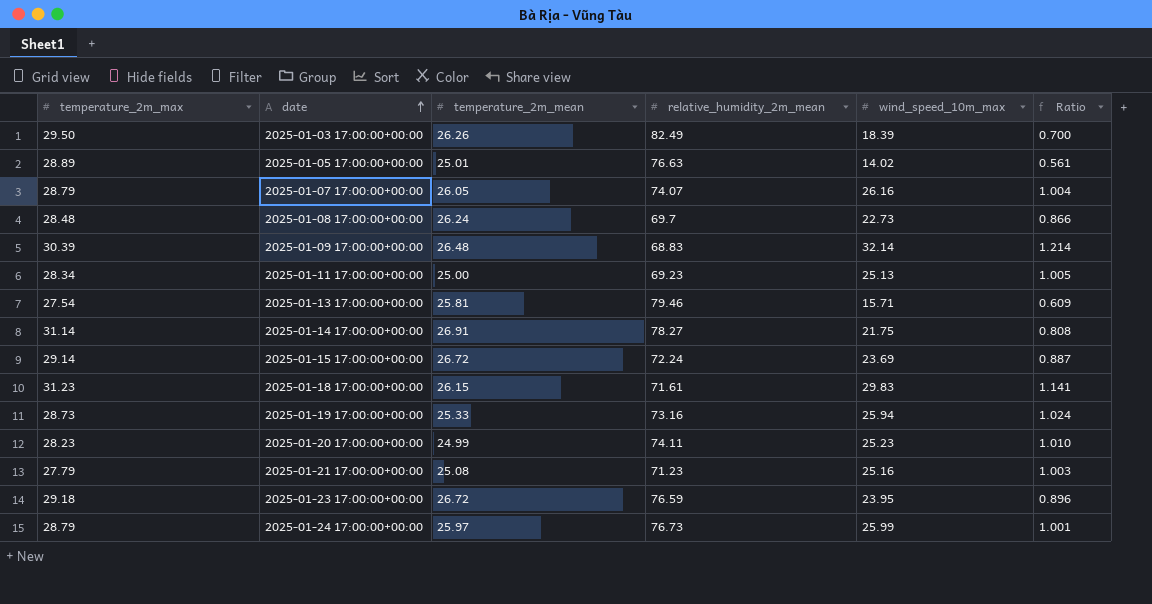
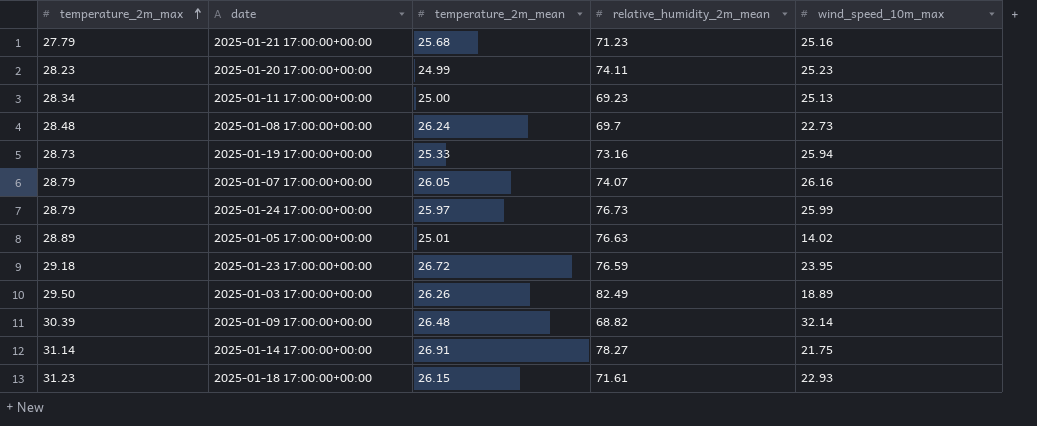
row order: date ascending -> temperature_2m_max ascending
column Ratio | formula: [wind_speed_10m_max] / [temperature_2m_mean] -> none
row 2025-01-13 17:00:00+00:00: 27.54 | 25.81 | 79.46 | 15.71 | 0.609 -> none
row 2025-01-15 17:00:00+00:00: 29.14 | 26.72 | 72.24 | 23.69 | 0.887 -> none
2025-01-21 17:00:00+00:00 | temperature_2m_mean: 25.08 -> 25.68
2025-01-03 17:00:00+00:00 | wind_speed_10m_max: 18.39 -> 18.89
2025-01-09 17:00:00+00:00 | relative_humidity_2m_mean: 68.83 -> 68.82
2025-01-18 17:00:00+00:00 | wind_speed_10m_max: 29.83 -> 22.93

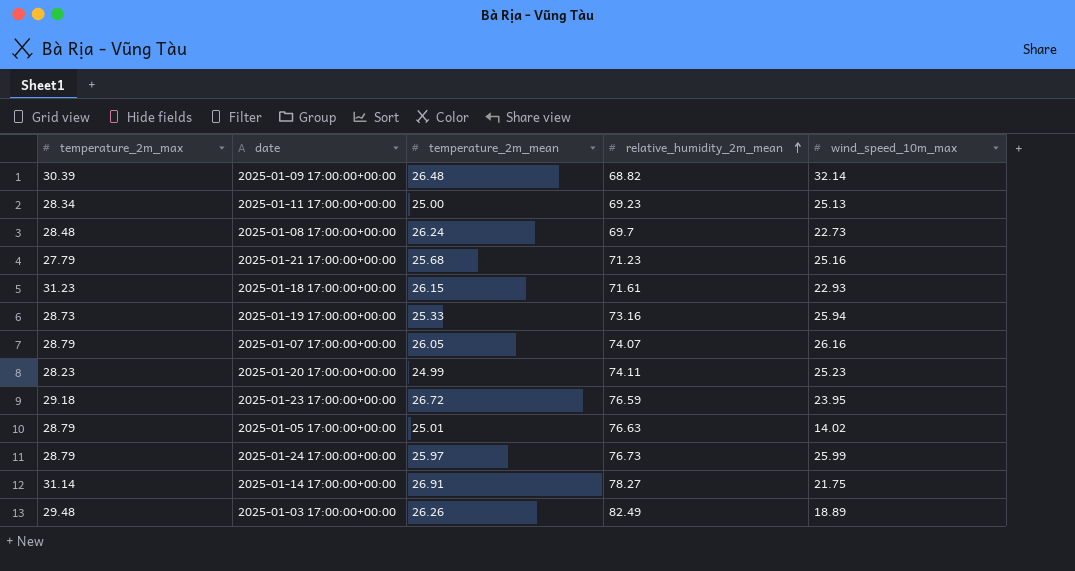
row order: temperature_2m_max ascending -> relative_humidity_2m_mean ascending
2025-01-05 17:00:00+00:00 | temperature_2m_max: 28.89 -> 28.79
2025-01-03 17:00:00+00:00 | temperature_2m_max: 29.50 -> 29.48

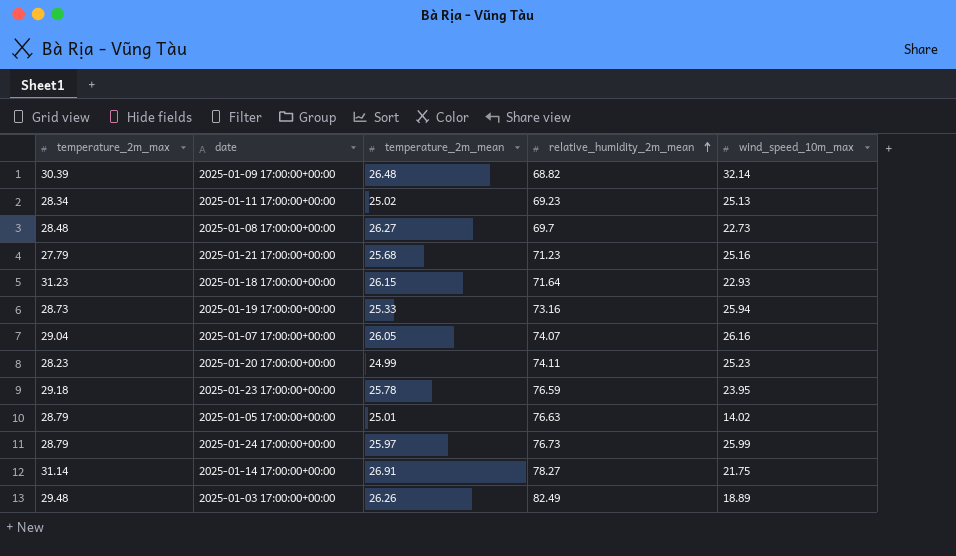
2025-01-11 17:00:00+00:00 | temperature_2m_mean: 25.00 -> 25.02
2025-01-08 17:00:00+00:00 | temperature_2m_mean: 26.24 -> 26.27
2025-01-18 17:00:00+00:00 | relative_humidity_2m_mean: 71.61 -> 71.64
2025-01-07 17:00:00+00:00 | temperature_2m_max: 28.79 -> 29.04
2025-01-23 17:00:00+00:00 | temperature_2m_mean: 26.72 -> 25.78

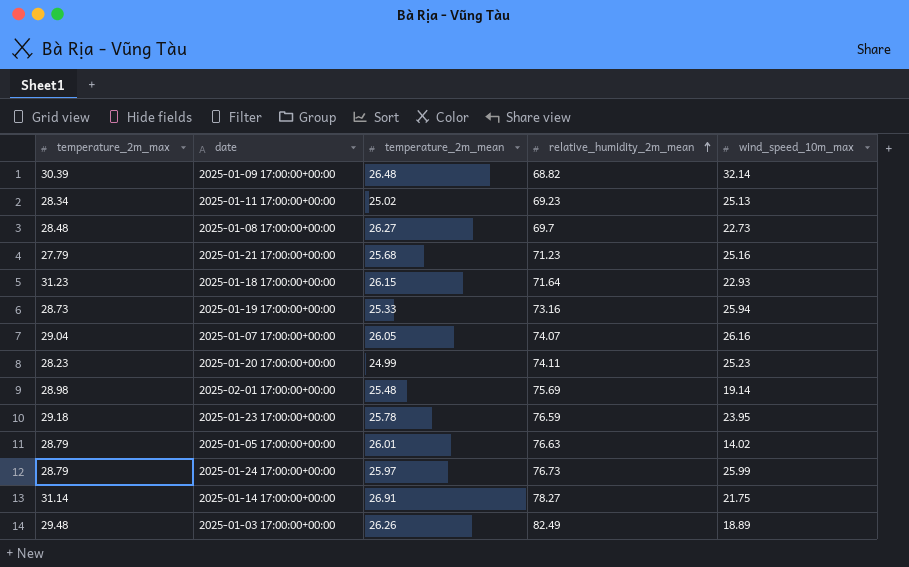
row 2025-02-01 17:00:00+00:00: none -> 28.98 | 25.48 | 75.69 | 19.14
2025-01-05 17:00:00+00:00 | temperature_2m_mean: 25.01 -> 26.01

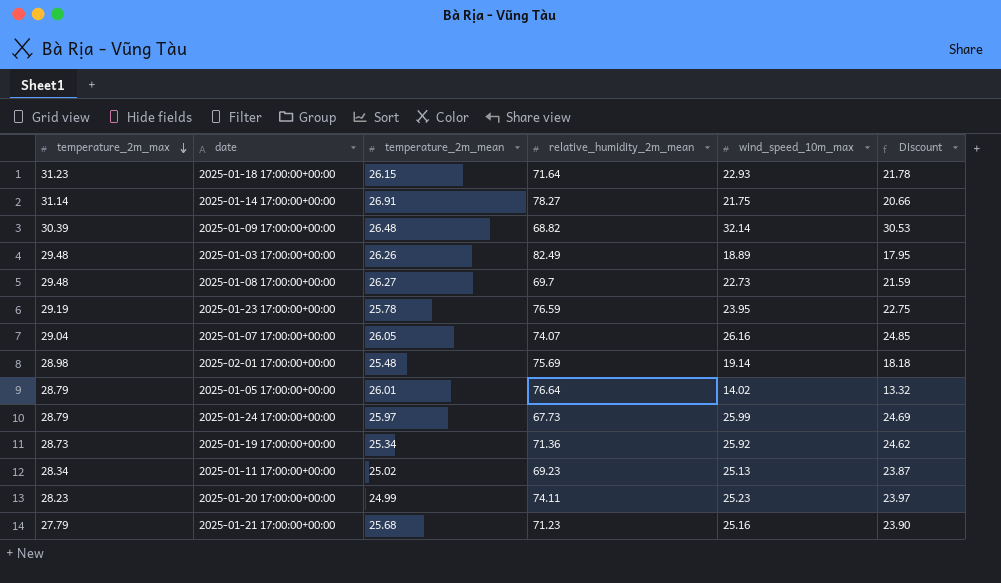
row order: relative_humidity_2m_mean ascending -> temperature_2m_max descending
column Discount | formula: none -> [wind_speed_10m_max] * 0.95
2025-01-08 17:00:00+00:00 | temperature_2m_max: 28.48 -> 29.48
2025-01-23 17:00:00+00:00 | temperature_2m_max: 29.18 -> 29.19
2025-01-05 17:00:00+00:00 | relative_humidity_2m_mean: 76.63 -> 76.64
2025-01-24 17:00:00+00:00 | relative_humidity_2m_mean: 76.73 -> 67.73
2025-01-19 17:00:00+00:00 | temperature_2m_mean: 25.33 -> 25.34
2025-01-19 17:00:00+00:00 | relative_humidity_2m_mean: 73.16 -> 71.36
2025-01-19 17:00:00+00:00 | wind_speed_10m_max: 25.94 -> 25.92

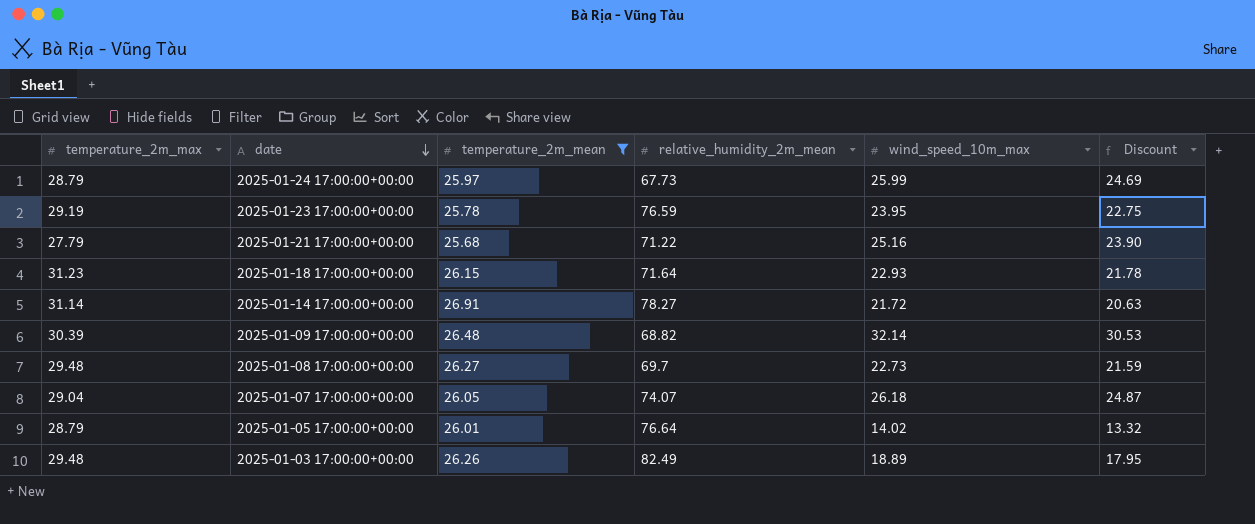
filter: none -> temperature_2m_mean >= 25.68
row order: temperature_2m_max descending -> date descending
2025-01-21 17:00:00+00:00 | relative_humidity_2m_mean: 71.23 -> 71.22
2025-01-14 17:00:00+00:00 | wind_speed_10m_max: 21.75 -> 21.72
2025-01-14 17:00:00+00:00 | Discount: 20.66 -> 20.63
2025-01-07 17:00:00+00:00 | wind_speed_10m_max: 26.16 -> 26.18
2025-01-07 17:00:00+00:00 | Discount: 24.85 -> 24.87

